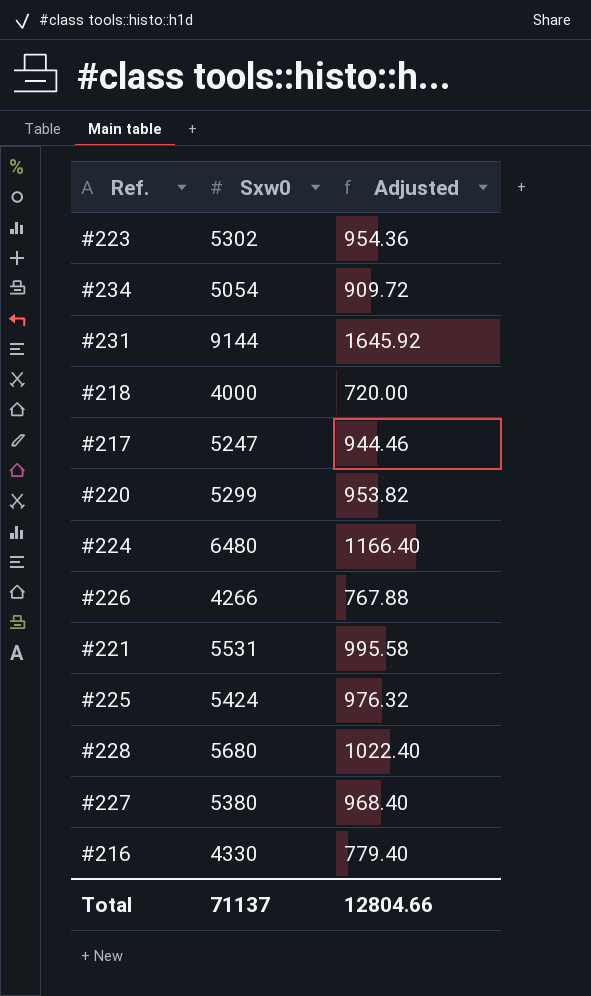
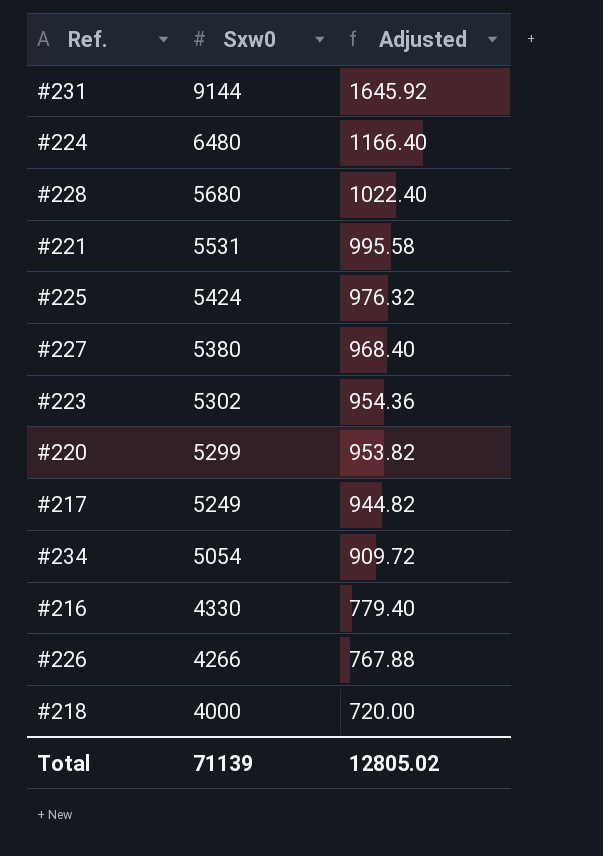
row order: none -> Sxw0 descending
#217 | Sxw0: 5247 -> 5249
#217 | Adjusted: 944.46 -> 944.82
Total | Sxw0: 71137 -> 71139
Total | Adjusted: 12804.66 -> 12805.02

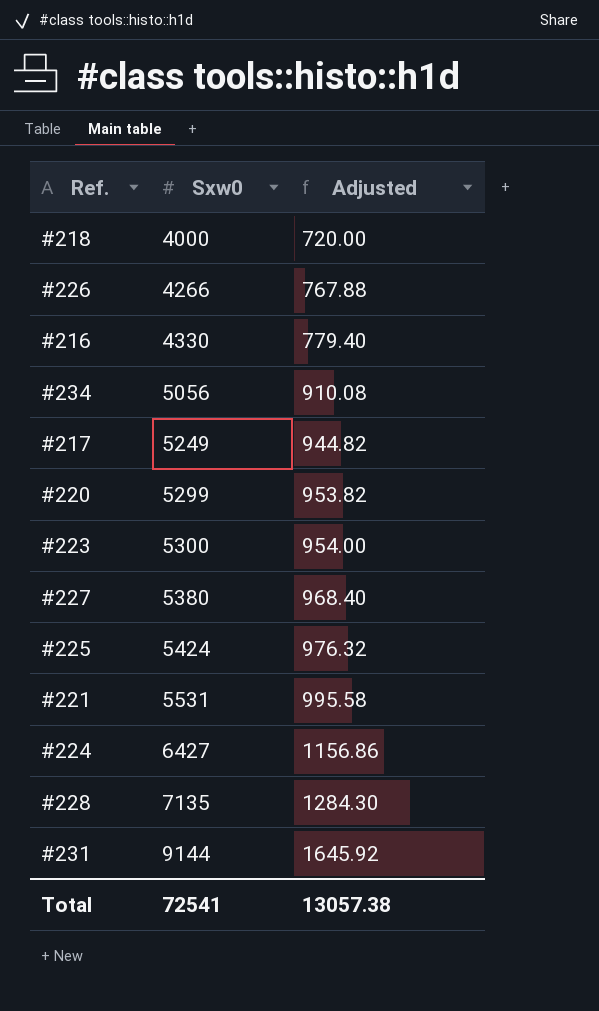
row order: Sxw0 descending -> Sxw0 ascending
#234 | Sxw0: 5054 -> 5056
#234 | Adjusted: 909.72 -> 910.08
#223 | Sxw0: 5302 -> 5300
#223 | Adjusted: 954.36 -> 954.00
#224 | Sxw0: 6480 -> 6427
#224 | Adjusted: 1166.40 -> 1156.86
#228 | Sxw0: 5680 -> 7135
#228 | Adjusted: 1022.40 -> 1284.30
Total | Sxw0: 71139 -> 72541
Total | Adjusted: 12805.02 -> 13057.38

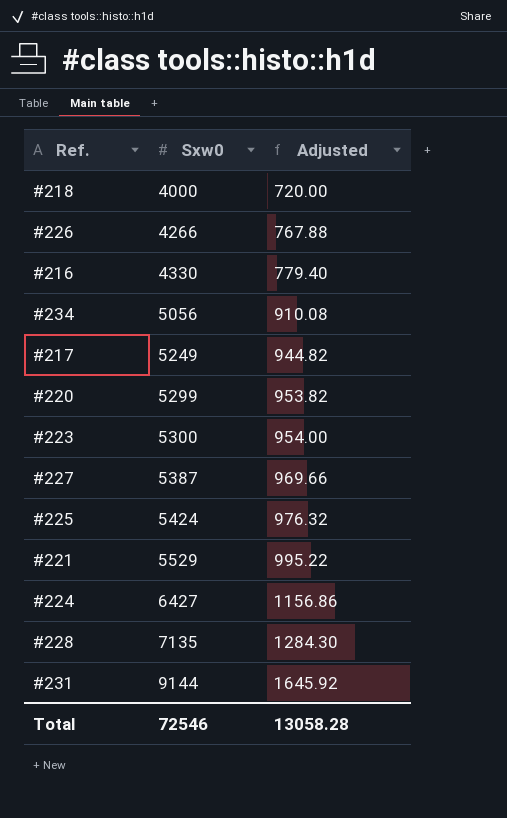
#227 | Sxw0: 5380 -> 5387
#227 | Adjusted: 968.40 -> 969.66
#221 | Sxw0: 5531 -> 5529
#221 | Adjusted: 995.58 -> 995.22
Total | Sxw0: 72541 -> 72546
Total | Adjusted: 13057.38 -> 13058.28

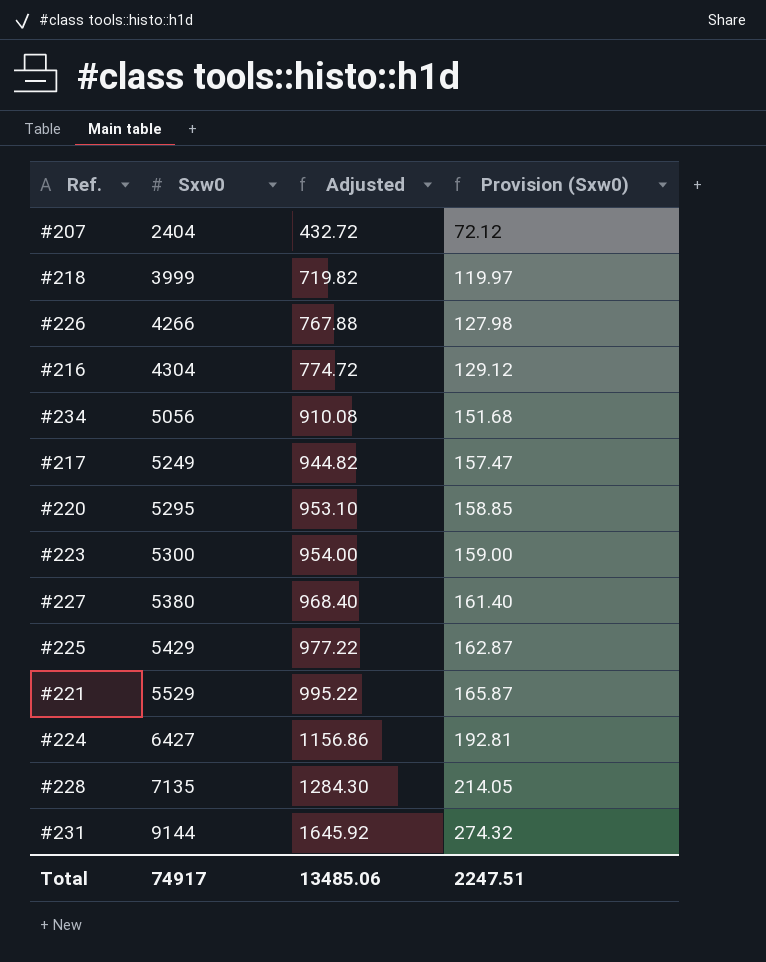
column Provision (Sxw0) | formula: none -> [Sxw0] * 0.03
row #207: none -> 2404 | 432.72 | 72.12
#218 | Sxw0: 4000 -> 3999
#218 | Adjusted: 720.00 -> 719.82
#216 | Sxw0: 4330 -> 4304
#216 | Adjusted: 779.40 -> 774.72
#220 | Sxw0: 5299 -> 5295
#220 | Adjusted: 953.82 -> 953.10
#227 | Sxw0: 5387 -> 5380
#227 | Adjusted: 969.66 -> 968.40
#225 | Sxw0: 5424 -> 5429
#225 | Adjusted: 976.32 -> 977.22
Total | Sxw0: 72546 -> 74917
Total | Adjusted: 13058.28 -> 13485.06

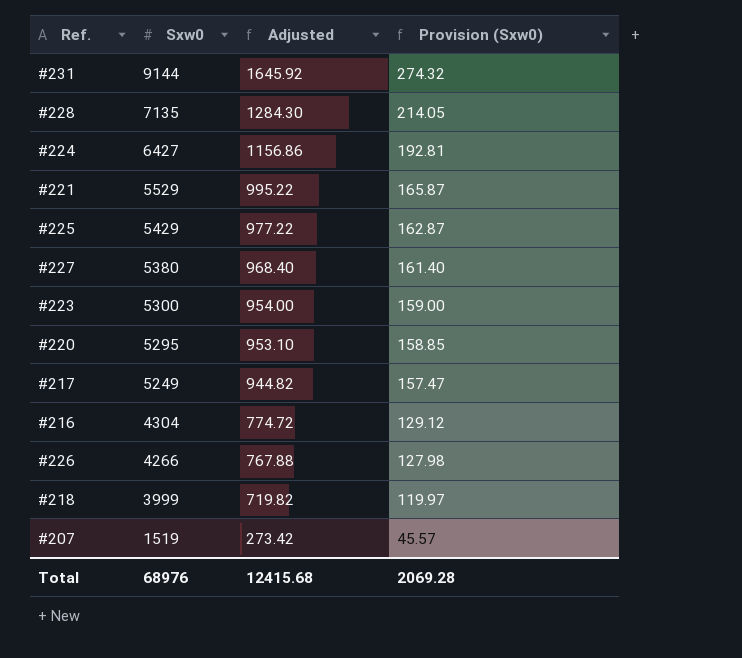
row order: Sxw0 ascending -> Sxw0 descending
row #234: 5056 | 910.08 | 151.68 -> none
#207 | Sxw0: 2404 -> 1519
#207 | Adjusted: 432.72 -> 273.42
#207 | Provision (Sxw0): 72.12 -> 45.57
Total | Sxw0: 74917 -> 68976
Total | Adjusted: 13485.06 -> 12415.68
Total | Provision (Sxw0): 2247.51 -> 2069.28

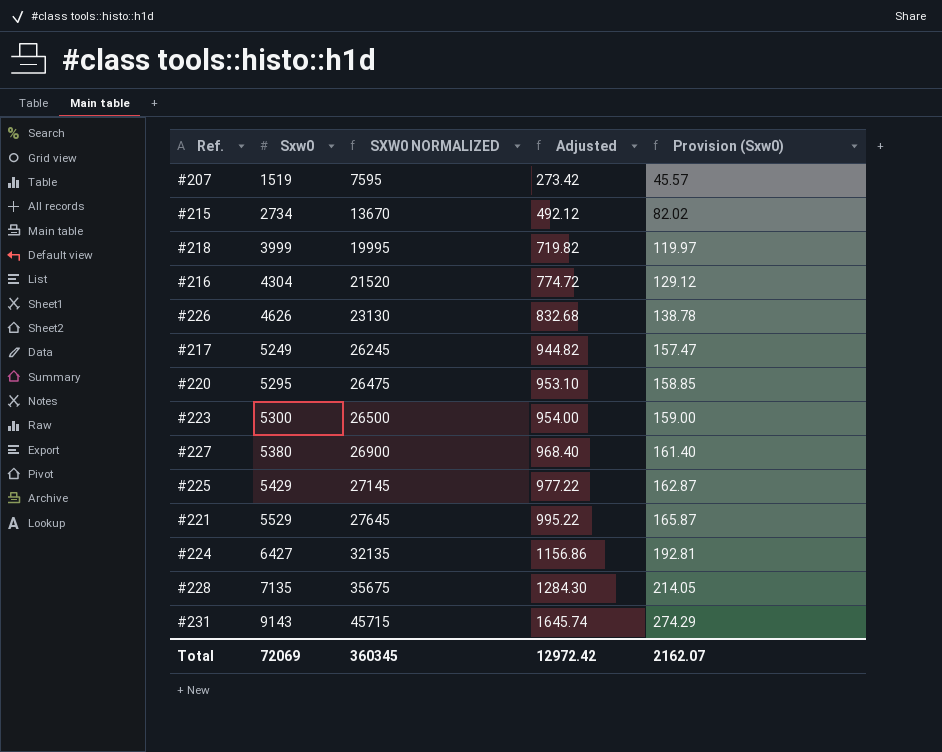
row order: Sxw0 descending -> Sxw0 ascending
column SXW0 NORMALIZED | formula: none -> [Sxw0] * 5
row #215: none -> 2734 | 13670 | 492.12 | 82.02
#226 | Sxw0: 4266 -> 4626
#226 | Adjusted: 767.88 -> 832.68
#226 | Provision (Sxw0): 127.98 -> 138.78
#231 | Sxw0: 9144 -> 9143
#231 | Adjusted: 1645.92 -> 1645.74
#231 | Provision (Sxw0): 274.32 -> 274.29
Total | Sxw0: 68976 -> 72069
Total | Adjusted: 12415.68 -> 12972.42
Total | Provision (Sxw0): 2069.28 -> 2162.07

